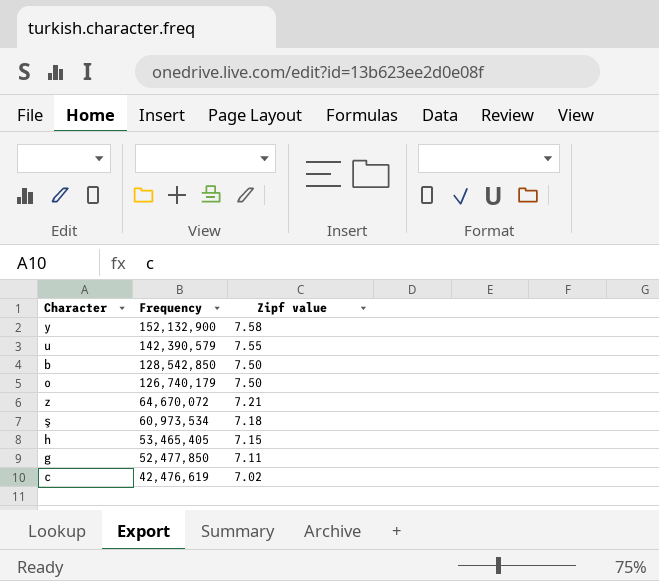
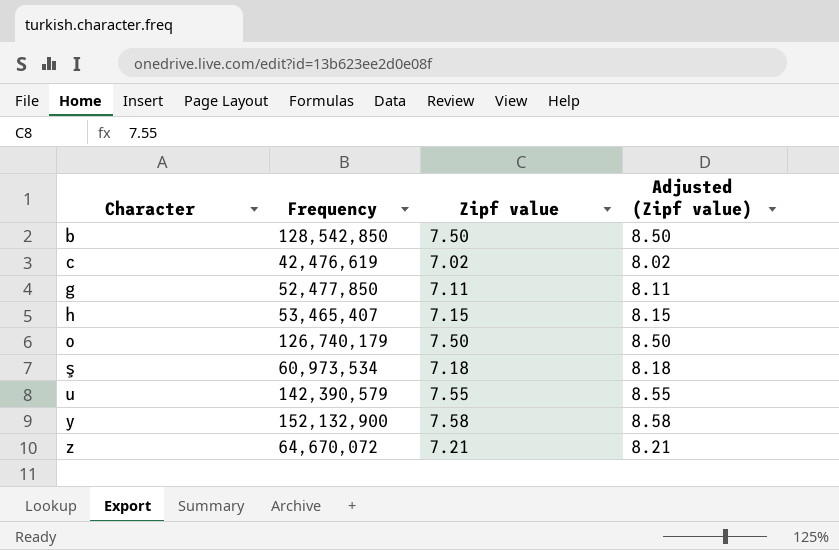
row order: Frequency descending -> Character ascending
column Adjusted (Zipf value) | formula: none -> [Zipf value] + 1
h | Frequency: 53,465,405 -> 53,465,407

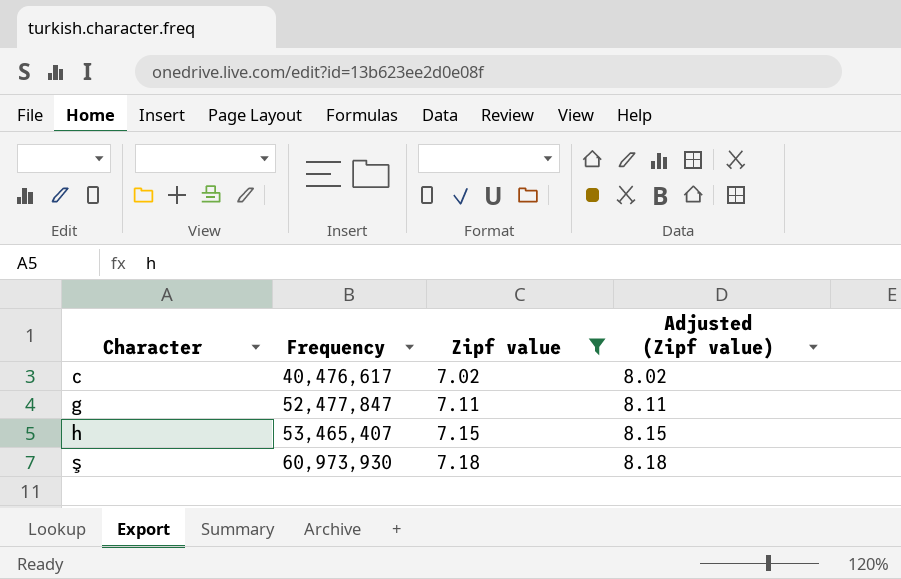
filter: none -> Zipf value <= 7.18
c | Frequency: 42,476,619 -> 40,476,617
g | Frequency: 52,477,850 -> 52,477,847
ş | Frequency: 60,973,534 -> 60,973,930

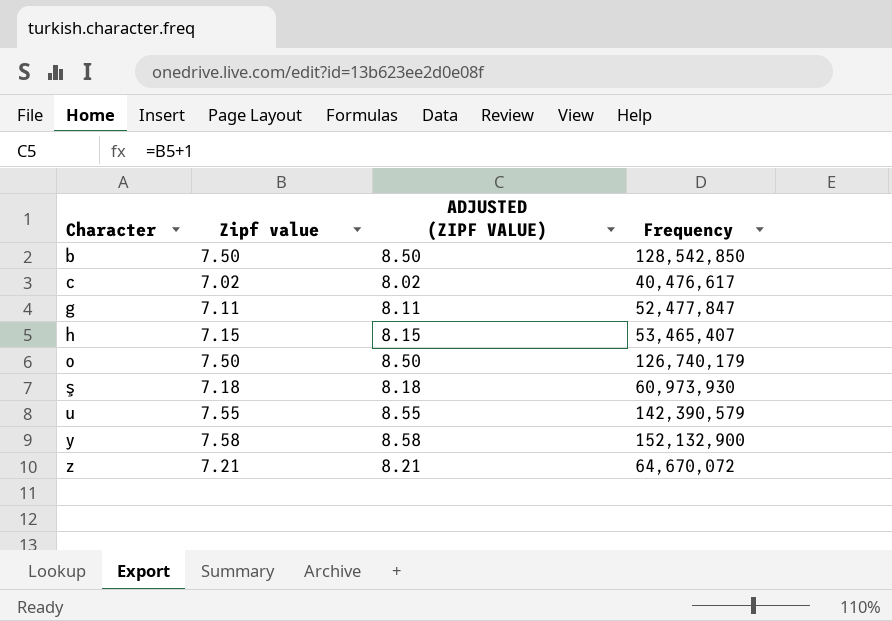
filter: Zipf value <= 7.18 -> none
column name: Adjusted (Zipf value) -> ADJUSTED (ZIPF VALUE)
column Frequency | position: 2 -> 4

